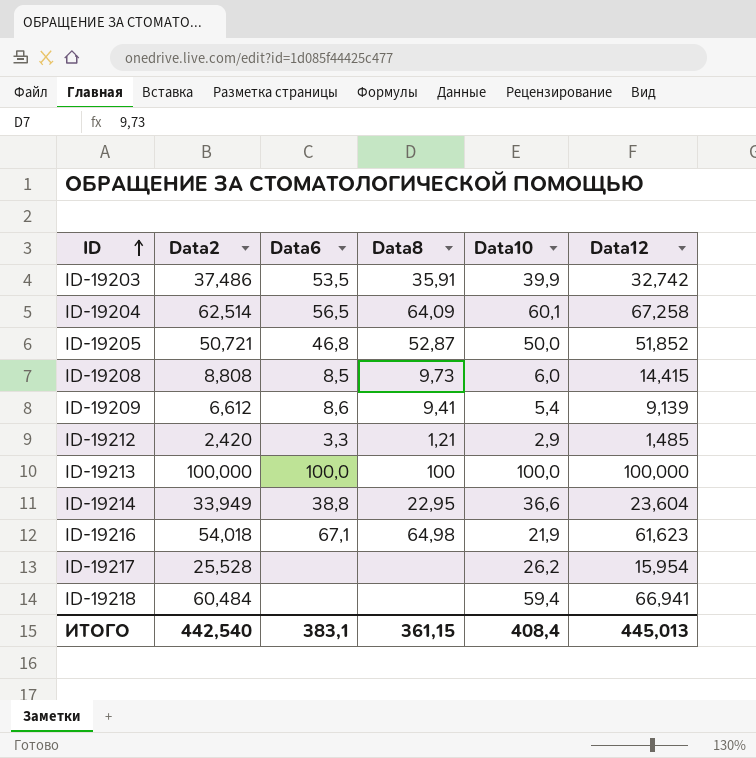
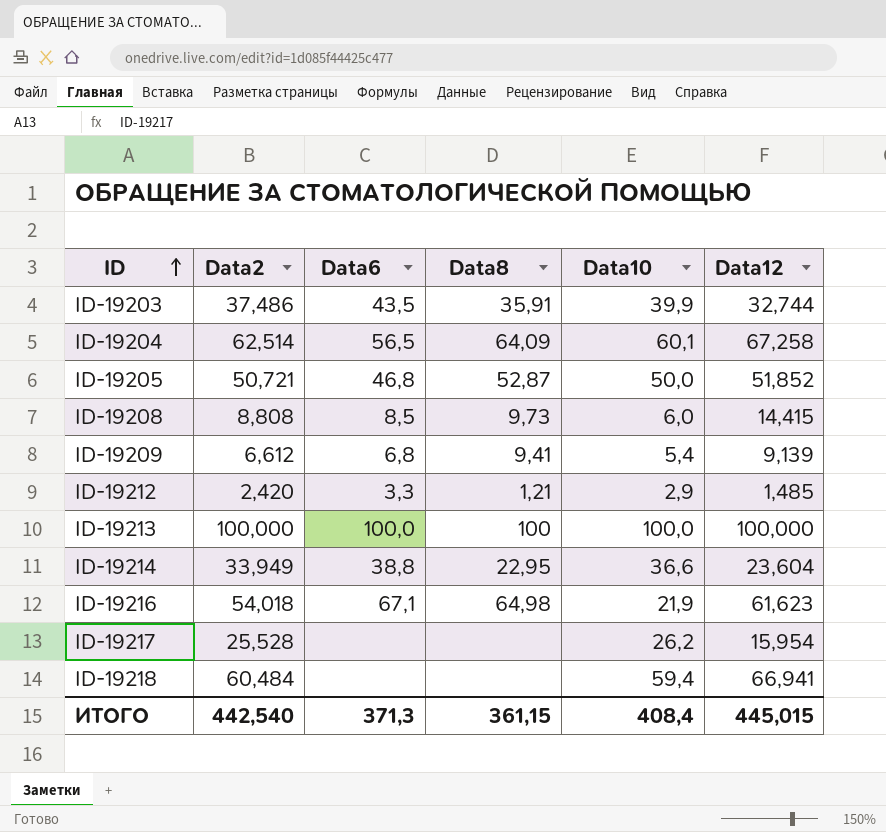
ID-19203 | Data6: 53,5 -> 43,5
ID-19203 | Data12: 32,742 -> 32,744
ID-19209 | Data6: 8,6 -> 6,8
ИТОГО | Data6: 383,1 -> 371,3
ИТОГО | Data12: 445,013 -> 445,015

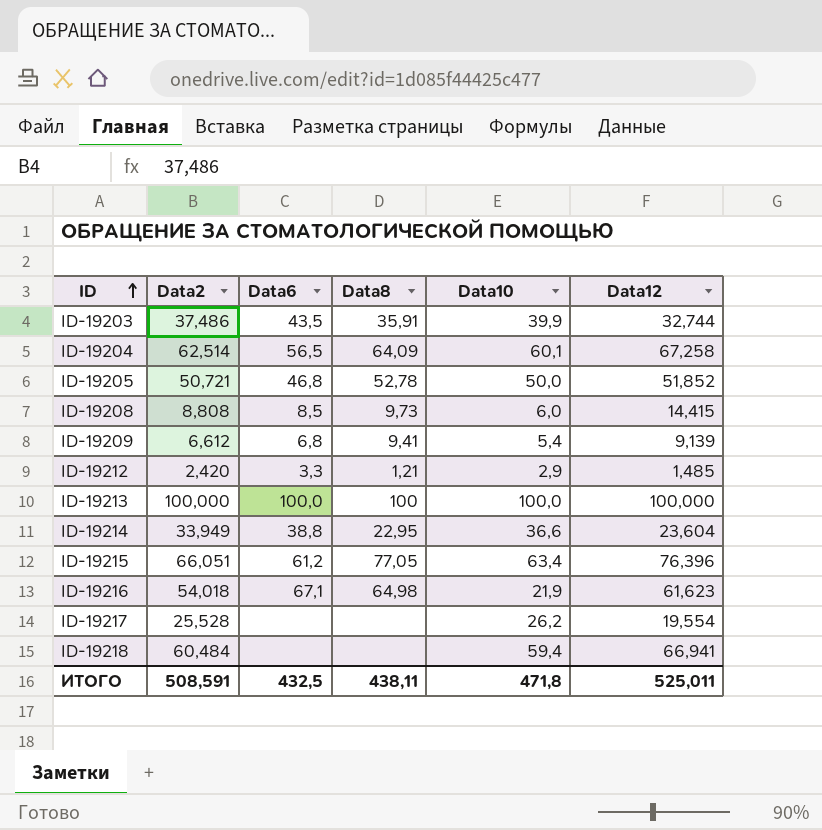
ID-19205 | Data8: 52,87 -> 52,78
row ID-19215: none -> 66,051 | 61,2 | 77,05 | 63,4 | 76,396
ID-19217 | Data12: 15,954 -> 19,554
ИТОГО | Data2: 442,540 -> 508,591
ИТОГО | Data6: 371,3 -> 432,5
ИТОГО | Data8: 361,15 -> 438,11
ИТОГО | Data10: 408,4 -> 471,8
ИТОГО | Data12: 445,015 -> 525,011

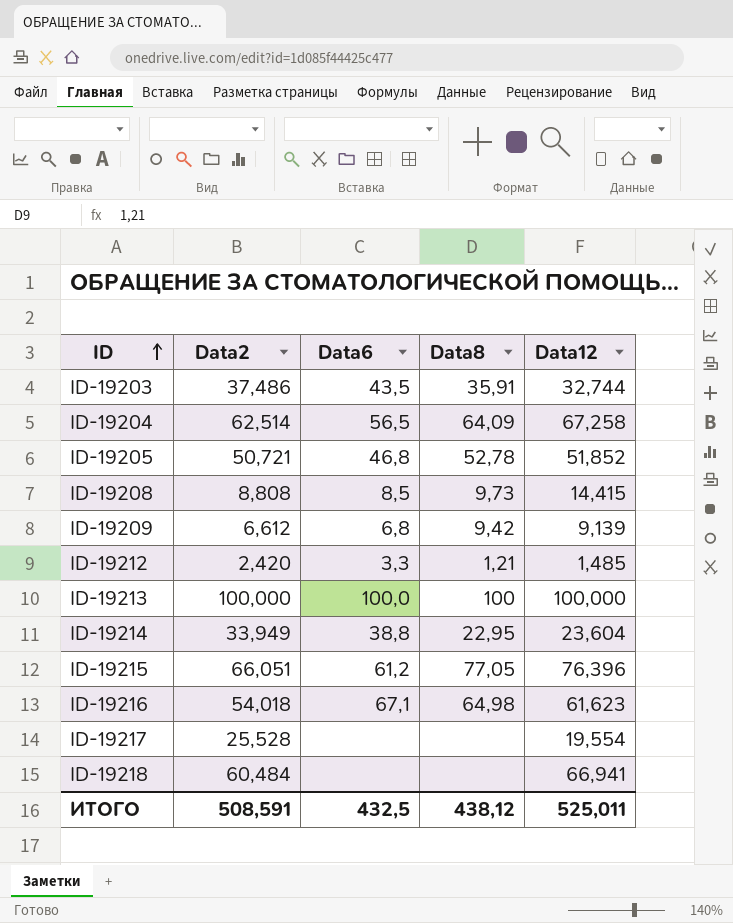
column Data10 | position: 5 -> none
ID-19209 | Data8: 9,41 -> 9,42
ИТОГО | Data8: 438,11 -> 438,12

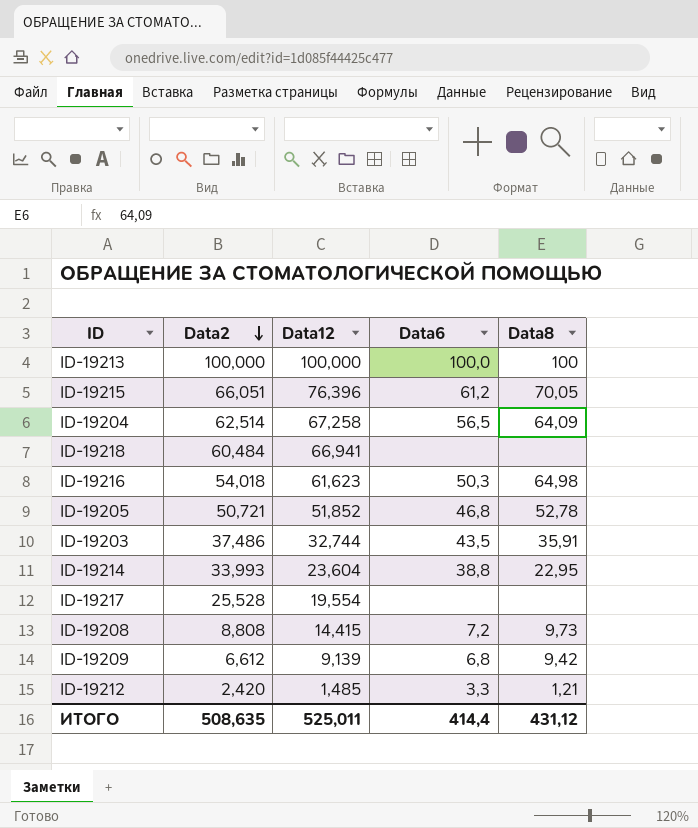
row order: ID ascending -> Data2 descending
column Data12 | position: 5 -> 3
ID-19215 | Data8: 77,05 -> 70,05
ID-19216 | Data6: 67,1 -> 50,3
ID-19214 | Data2: 33,949 -> 33,993
ID-19208 | Data6: 8,5 -> 7,2
ИТОГО | Data2: 508,591 -> 508,635
ИТОГО | Data6: 432,5 -> 414,4
ИТОГО | Data8: 438,12 -> 431,12

